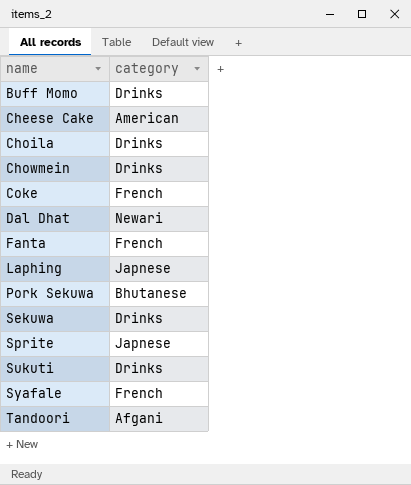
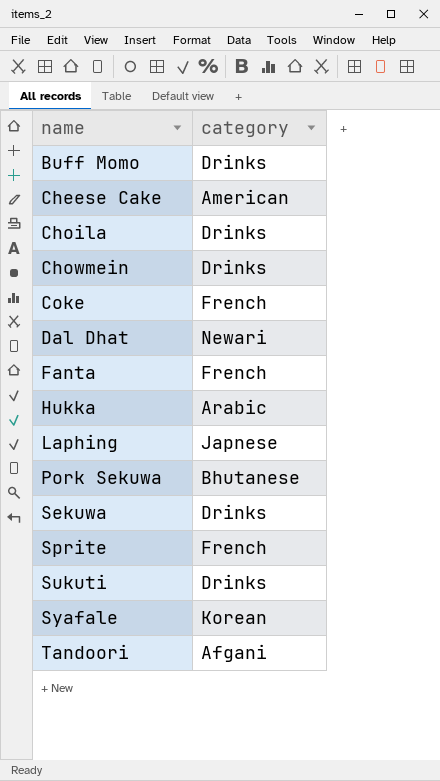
row Hukka: none -> Arabic
Sprite | category: Japnese -> French
Syafale | category: French -> Korean

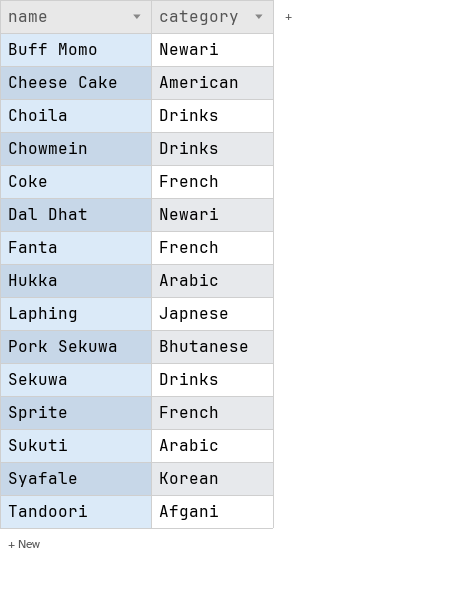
Buff Momo | category: Drinks -> Newari
Sukuti | category: Drinks -> Arabic

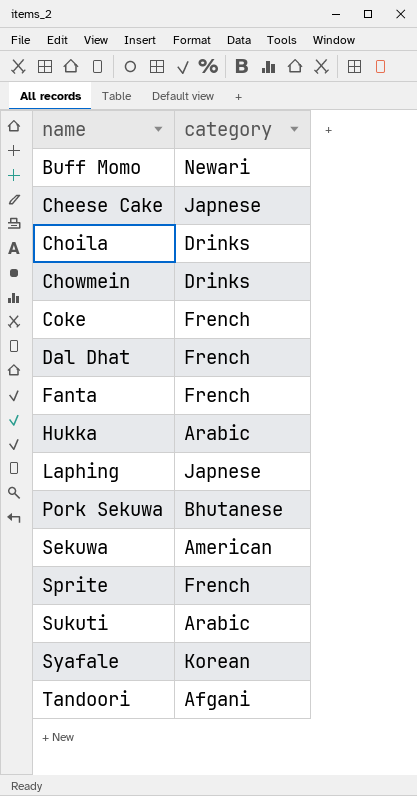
Cheese Cake | category: American -> Japnese
Dal Dhat | category: Newari -> French
Sekuwa | category: Drinks -> American

